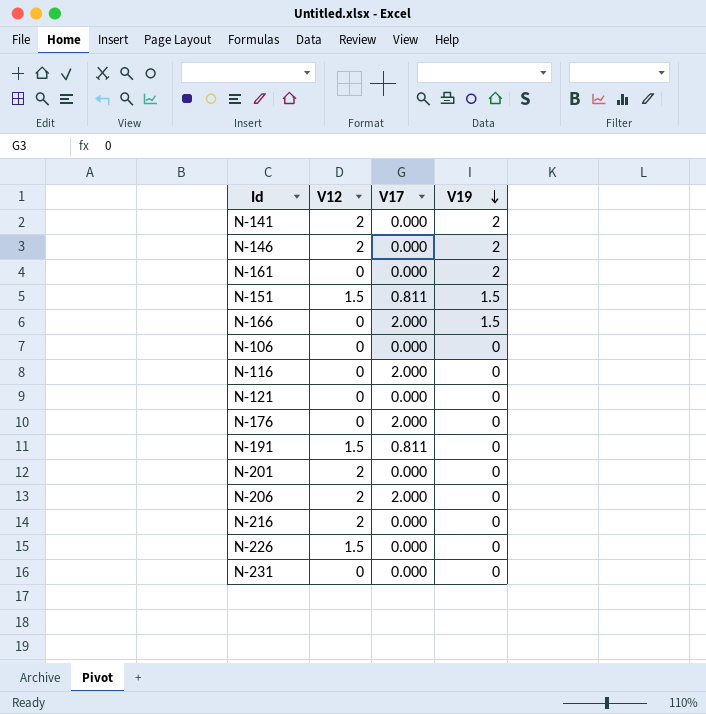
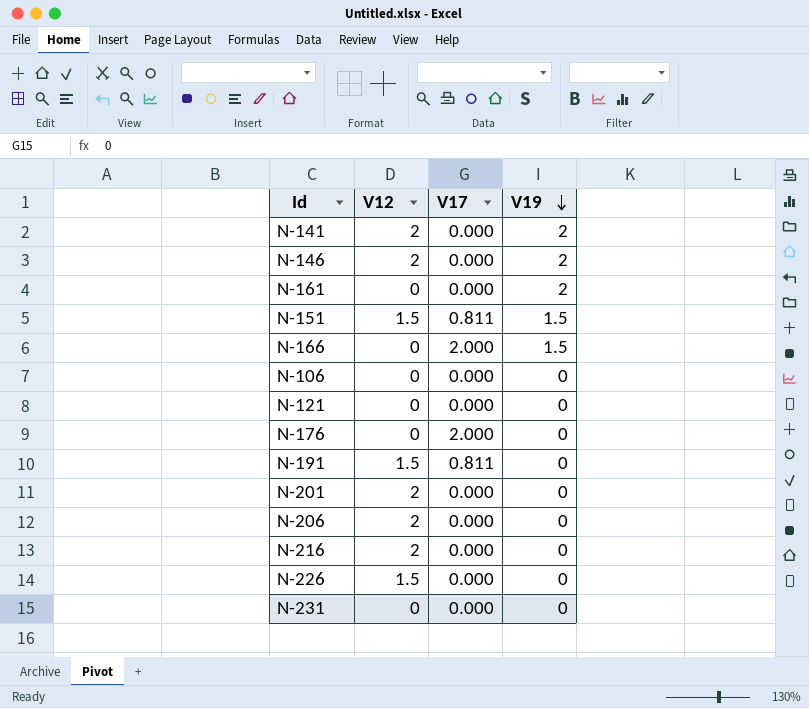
row N-116: 0 | 2.000 | 0 -> none
N-206 | V17: 2.000 -> 0.000

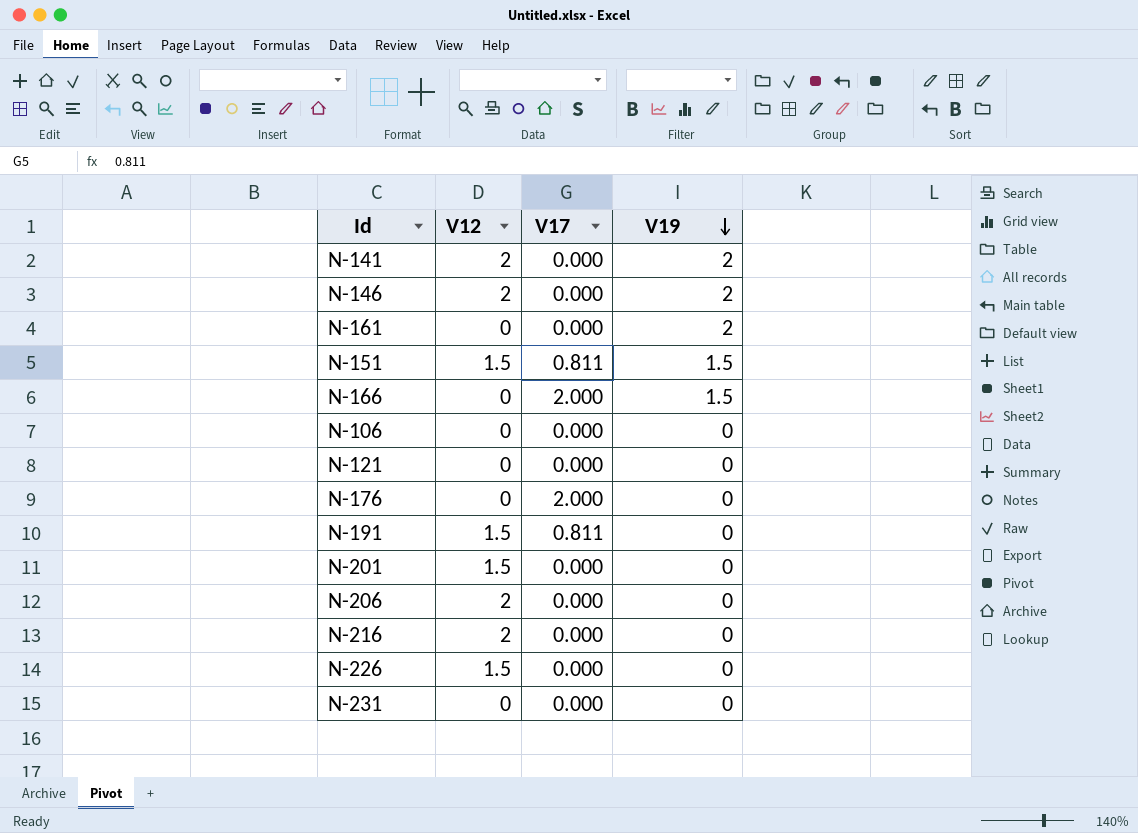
N-201 | V12: 2 -> 1.5

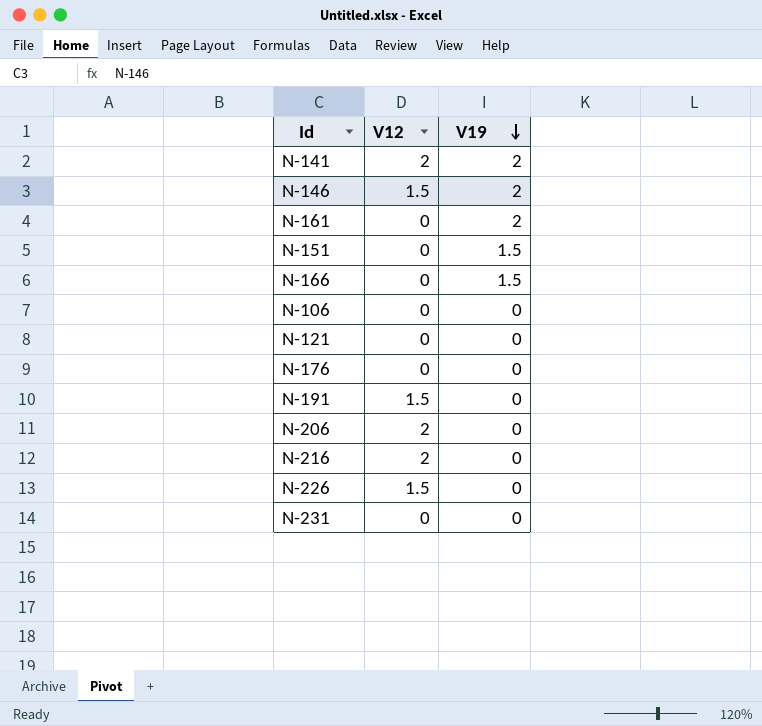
column V17 | position: 3 -> none
row N-201: 1.5 | 0.000 | 0 -> none
N-146 | V12: 2 -> 1.5
N-151 | V12: 1.5 -> 0

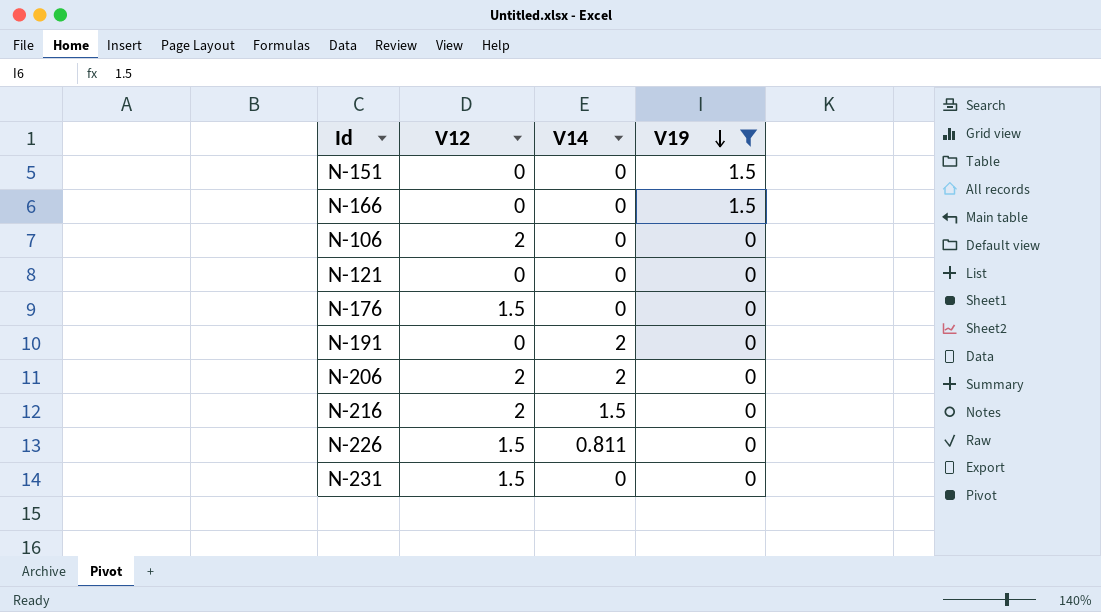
filter: none -> V19 != 2
column V14 | position: none -> 3
N-106 | V12: 0 -> 2
N-176 | V12: 0 -> 1.5
N-191 | V12: 1.5 -> 0
N-231 | V12: 0 -> 1.5

